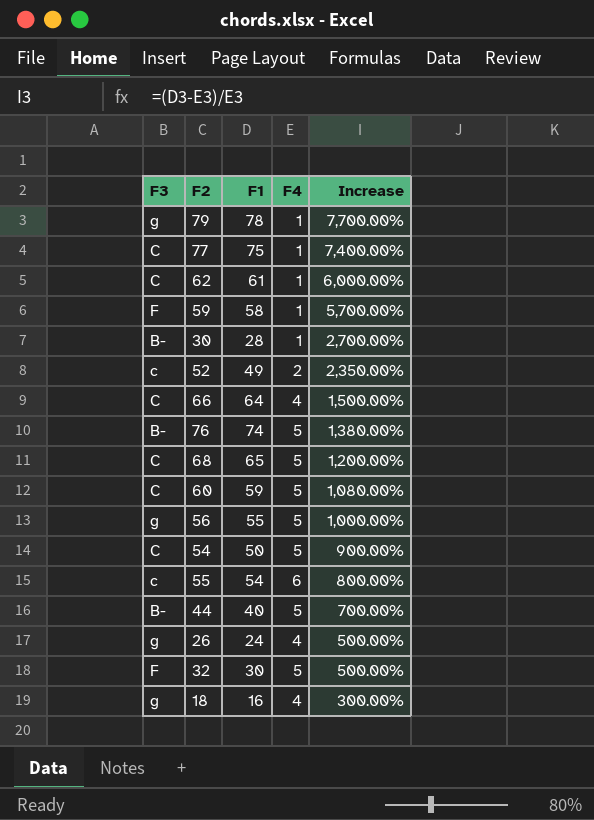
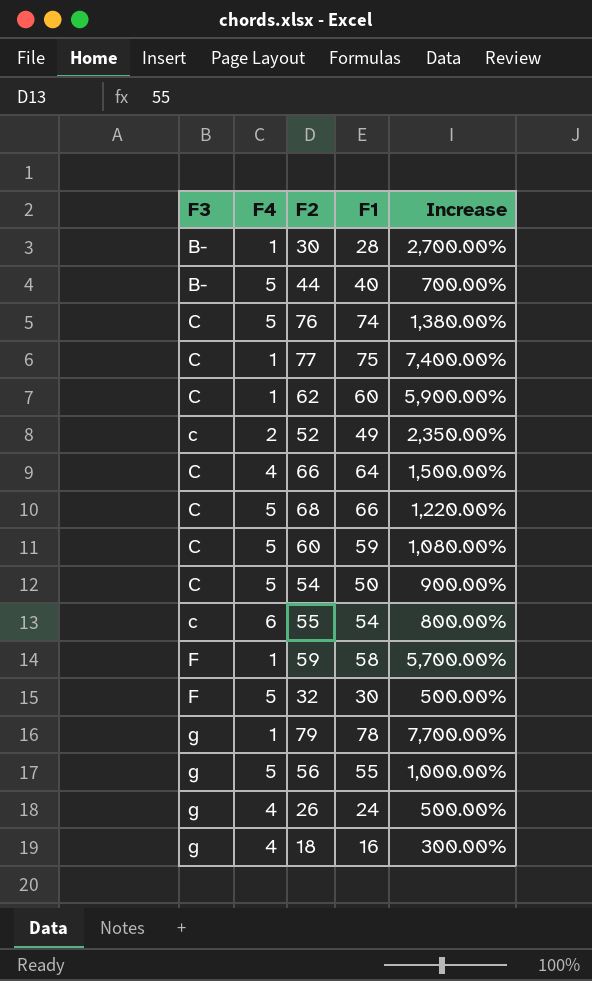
row order: Increase descending -> F3 ascending
column F4 | position: 4 -> 2
76 | F3: B- -> C
62 | F1: 61 -> 60
62 | Increase: 6,000.00% -> 5,900.00%
68 | F1: 65 -> 66
68 | Increase: 1,200.00% -> 1,220.00%

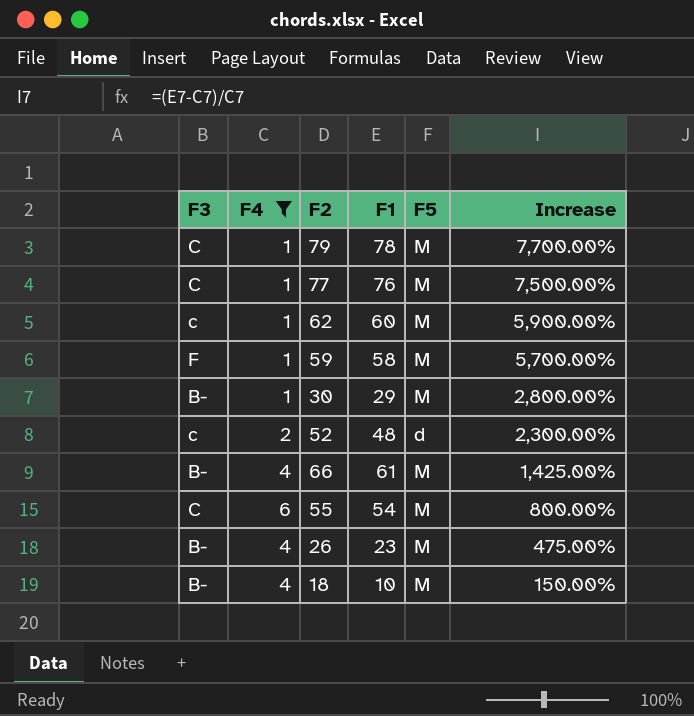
filter: none -> F4 != 5
row order: F3 ascending -> Increase descending
column F5 | position: none -> 5
79 | F3: g -> C
77 | F1: 75 -> 76
77 | Increase: 7,400.00% -> 7,500.00%
62 | F3: C -> c
30 | F1: 28 -> 29
30 | Increase: 2,700.00% -> 2,800.00%
52 | F1: 49 -> 48
52 | Increase: 2,350.00% -> 2,300.00%
66 | F3: C -> B-
66 | F1: 64 -> 61
66 | Increase: 1,500.00% -> 1,425.00%
55 | F3: c -> C
26 | F3: g -> B-
26 | F1: 24 -> 23
26 | Increase: 500.00% -> 475.00%
18 | F3: g -> B-
18 | F1: 16 -> 10
18 | Increase: 300.00% -> 150.00%

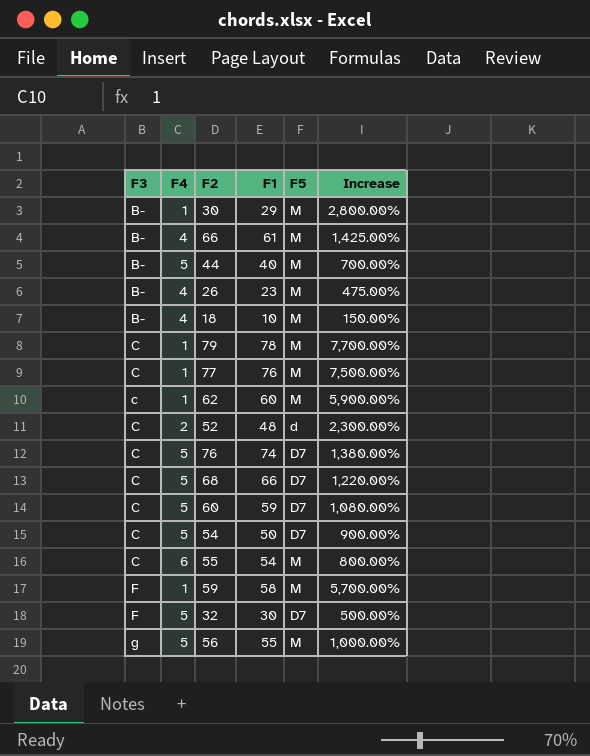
filter: F4 != 5 -> none
row order: Increase descending -> F3 ascending
52 | F3: c -> C

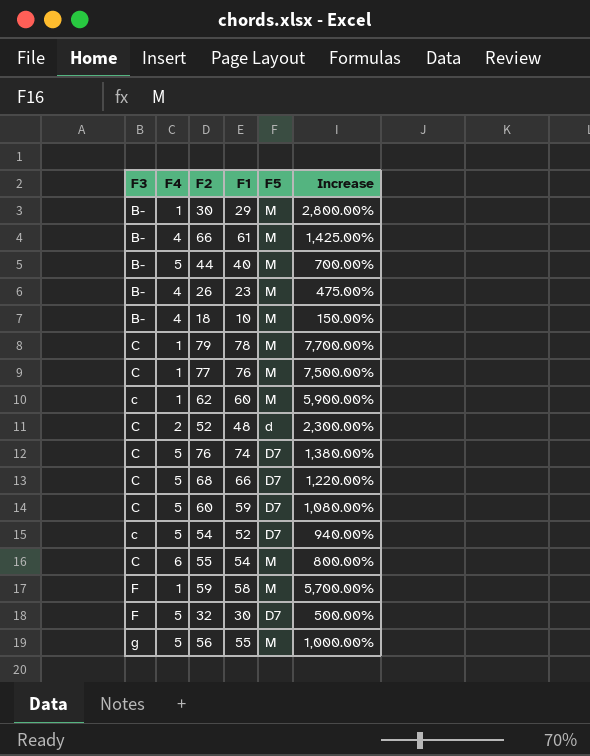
54 | F3: C -> c
54 | F1: 50 -> 52
54 | Increase: 900.00% -> 940.00%

